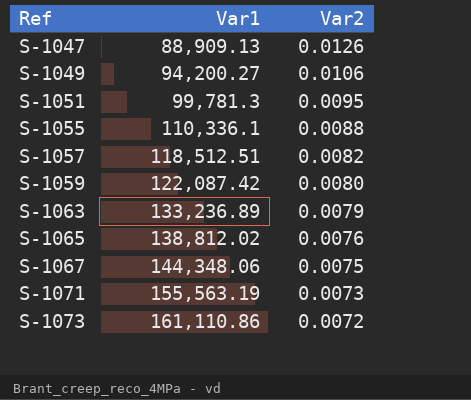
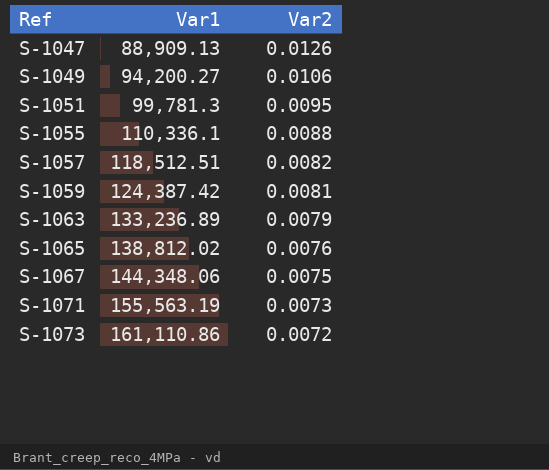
S-1059 | Var1: 122,087.42 -> 124,387.42
S-1059 | Var2: 0.0080 -> 0.0081

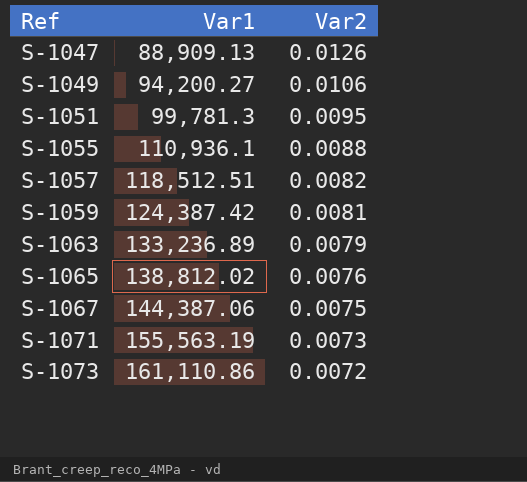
S-1055 | Var1: 110,336.1 -> 110,936.1
S-1067 | Var1: 144,348.06 -> 144,387.06

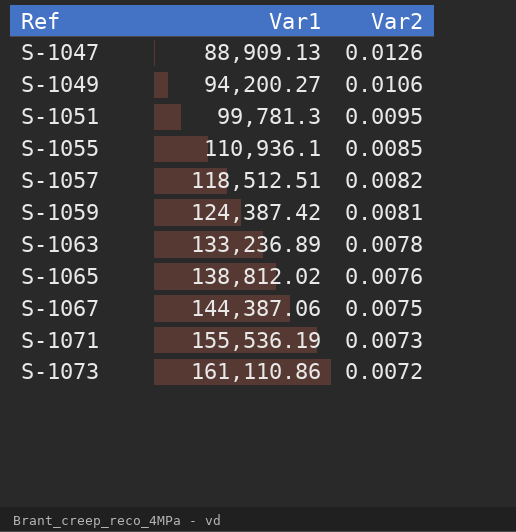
S-1055 | Var2: 0.0088 -> 0.0085
S-1063 | Var2: 0.0079 -> 0.0078
S-1071 | Var1: 155,563.19 -> 155,536.19

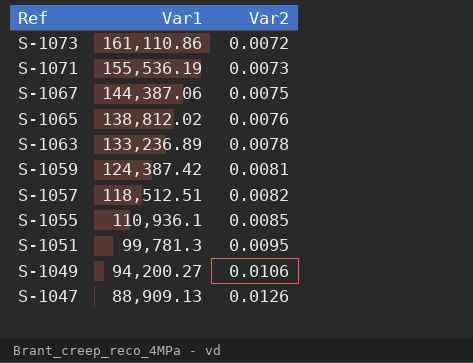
row order: Ref ascending -> Ref descending

